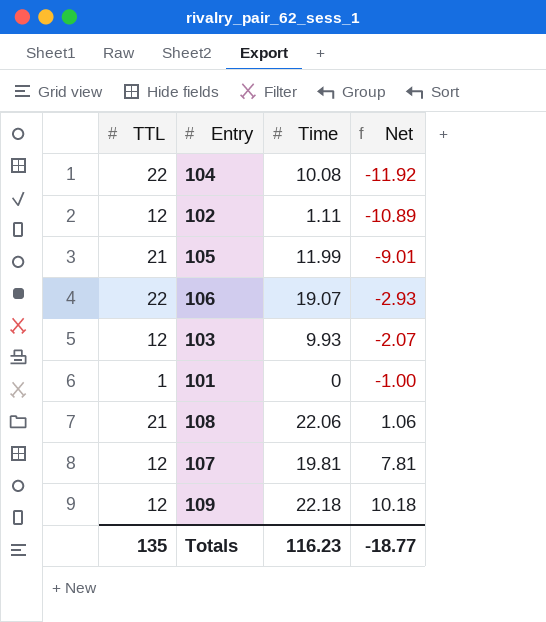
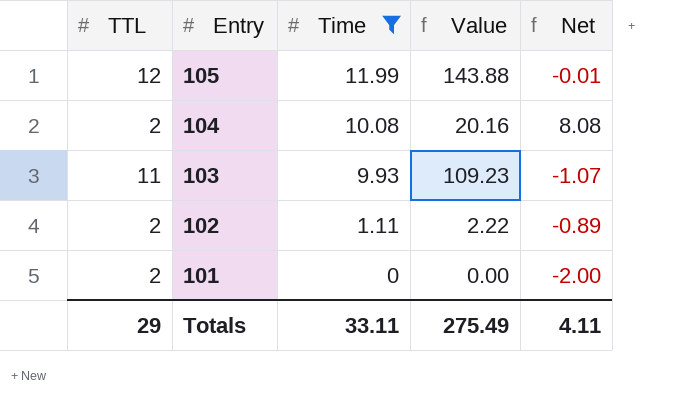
filter: none -> Time <= 11.99
row order: Net ascending -> Entry descending
column Value | formula: none -> [TTL] * [Time]
105 | TTL: 21 -> 12
105 | Net: -9.01 -> -0.01
104 | TTL: 22 -> 2
104 | Net: -11.92 -> 8.08
103 | TTL: 12 -> 11
103 | Net: -2.07 -> -1.07
102 | TTL: 12 -> 2
102 | Net: -10.89 -> -0.89
101 | TTL: 1 -> 2
101 | Net: -1.00 -> -2.00
Totals | TTL: 135 -> 29
Totals | Time: 116.23 -> 33.11
Totals | Net: -18.77 -> 4.11

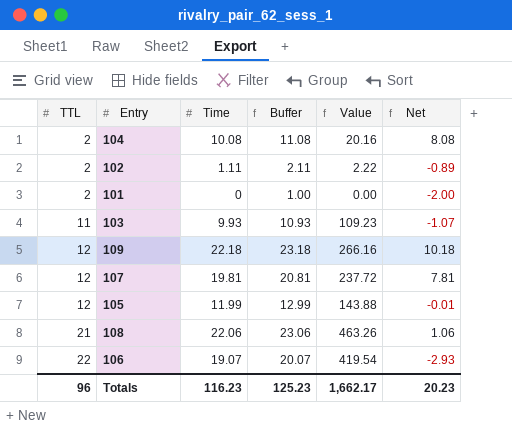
filter: Time <= 11.99 -> none
row order: Entry descending -> TTL ascending
column Buffer | formula: none -> [Time] + 1
Totals | TTL: 29 -> 96
Totals | Time: 33.11 -> 116.23
Totals | Value: 275.49 -> 1,662.17
Totals | Net: 4.11 -> 20.23

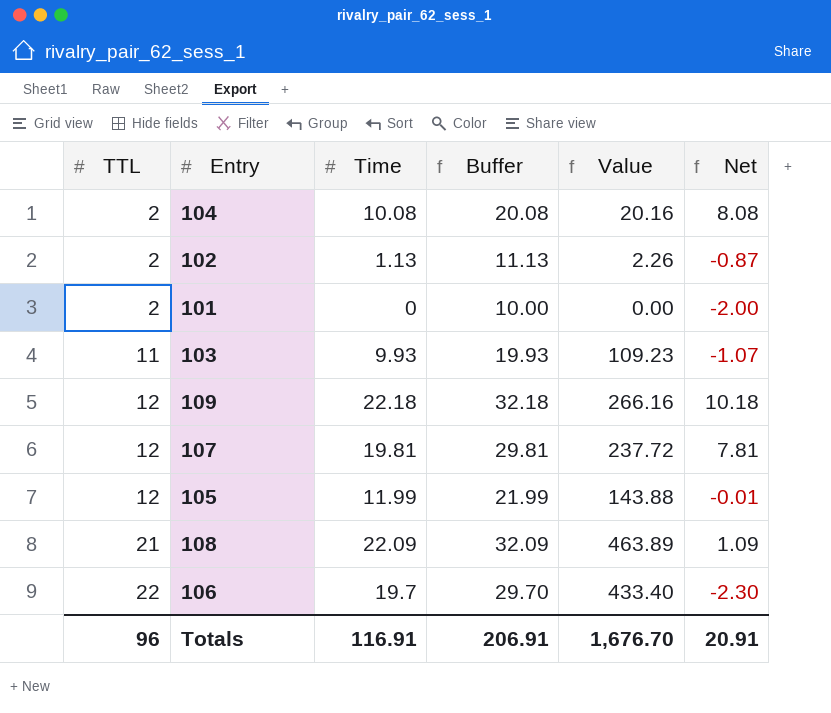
column Buffer | formula: [Time] + 1 -> [Time] + 10
102 | Time: 1.11 -> 1.13
102 | Value: 2.22 -> 2.26
102 | Net: -0.89 -> -0.87
108 | Time: 22.06 -> 22.09
108 | Value: 463.26 -> 463.89
108 | Net: 1.06 -> 1.09
106 | Time: 19.07 -> 19.7
106 | Value: 419.54 -> 433.40
106 | Net: -2.93 -> -2.30
Totals | Time: 116.23 -> 116.91
Totals | Buffer: 125.23 -> 206.91
Totals | Value: 1,662.17 -> 1,676.70
Totals | Net: 20.23 -> 20.91

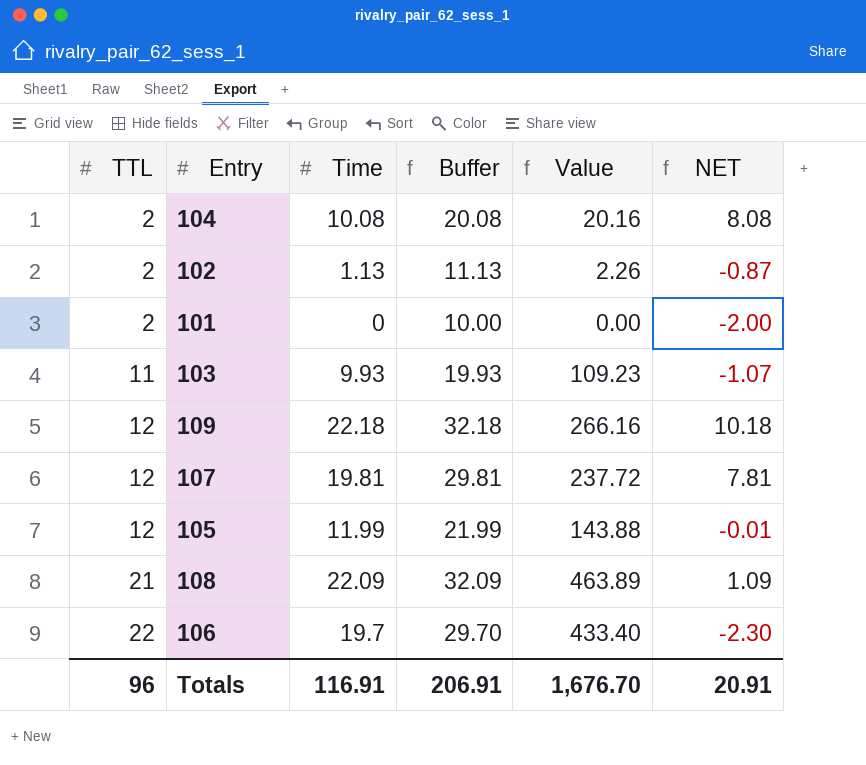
column name: Net -> NET

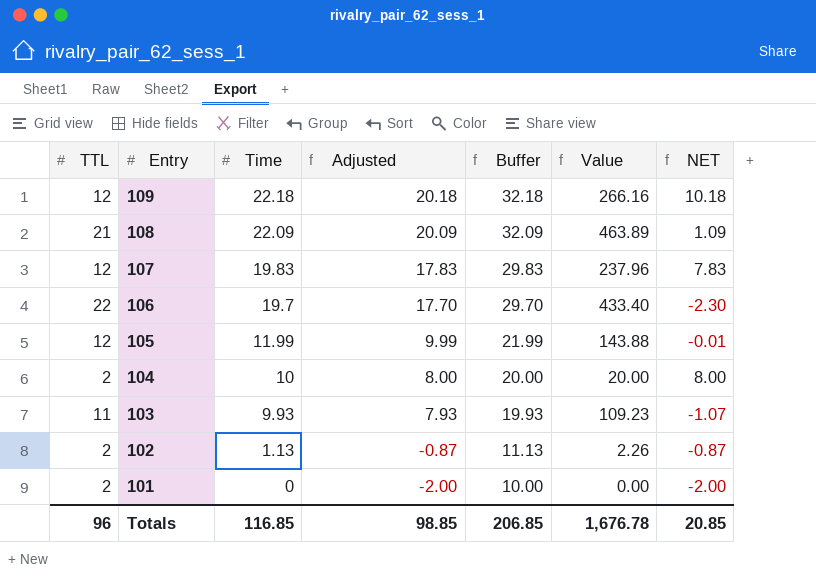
row order: TTL ascending -> Entry descending
column Adjusted | formula: none -> [Time] - 2
107 | Time: 19.81 -> 19.83
107 | Buffer: 29.81 -> 29.83
107 | Value: 237.72 -> 237.96
107 | NET: 7.81 -> 7.83
104 | Time: 10.08 -> 10
104 | Buffer: 20.08 -> 20.00
104 | Value: 20.16 -> 20.00
104 | NET: 8.08 -> 8.00
Totals | Time: 116.91 -> 116.85
Totals | Buffer: 206.91 -> 206.85
Totals | Value: 1,676.70 -> 1,676.78
Totals | NET: 20.91 -> 20.85

